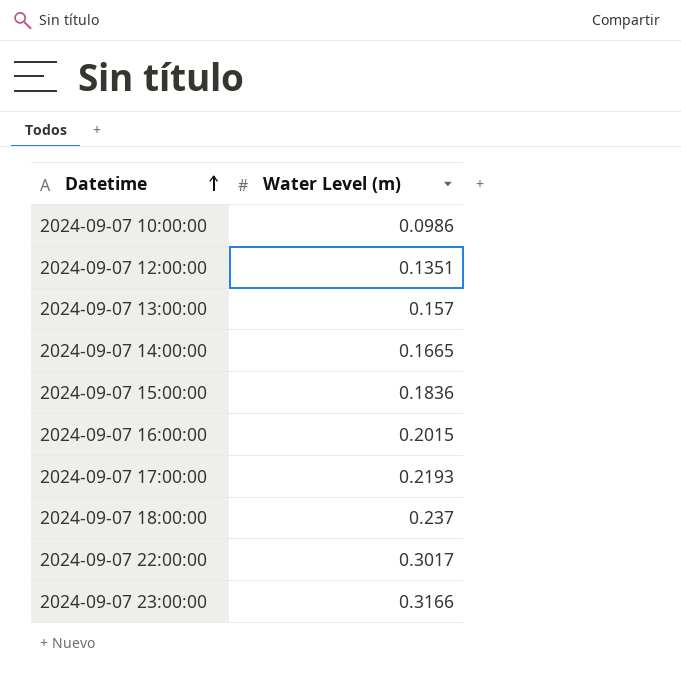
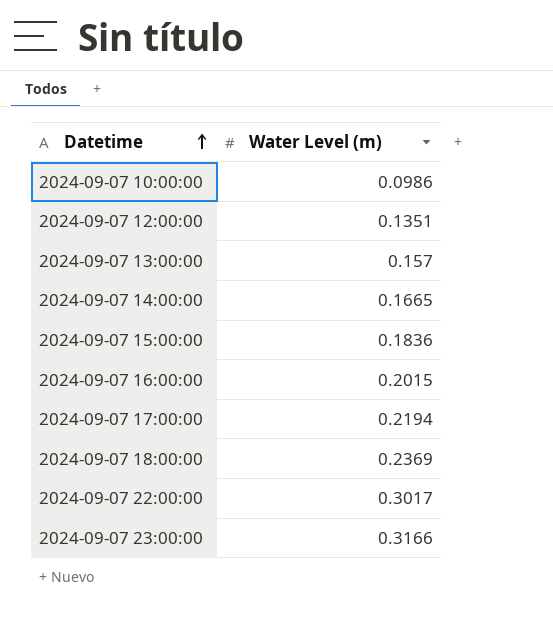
2024-09-07 17:00:00 | Water Level (m): 0.2193 -> 0.2194
2024-09-07 18:00:00 | Water Level (m): 0.237 -> 0.2369

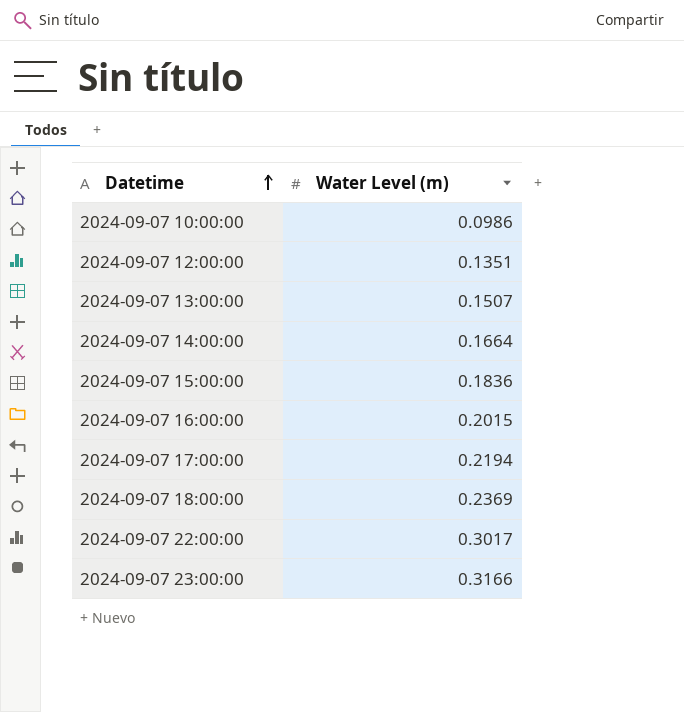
2024-09-07 13:00:00 | Water Level (m): 0.157 -> 0.1507
2024-09-07 14:00:00 | Water Level (m): 0.1665 -> 0.1664

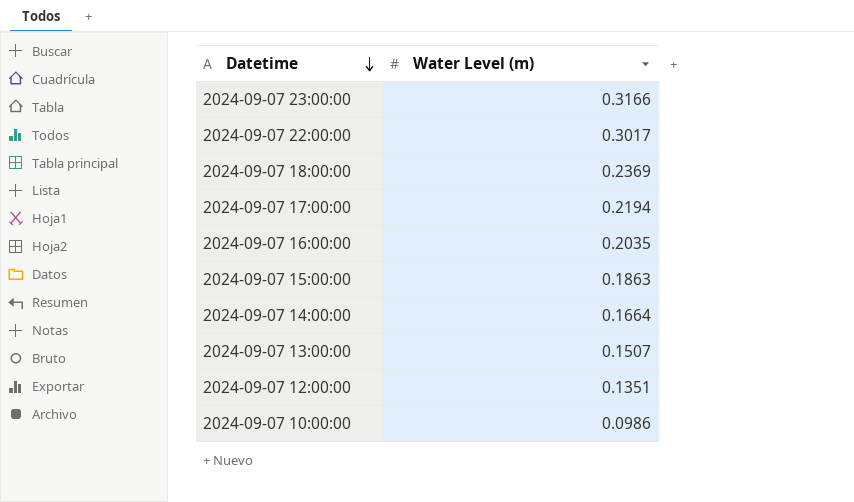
row order: Datetime ascending -> Datetime descending
2024-09-07 16:00:00 | Water Level (m): 0.2015 -> 0.2035
2024-09-07 15:00:00 | Water Level (m): 0.1836 -> 0.1863

